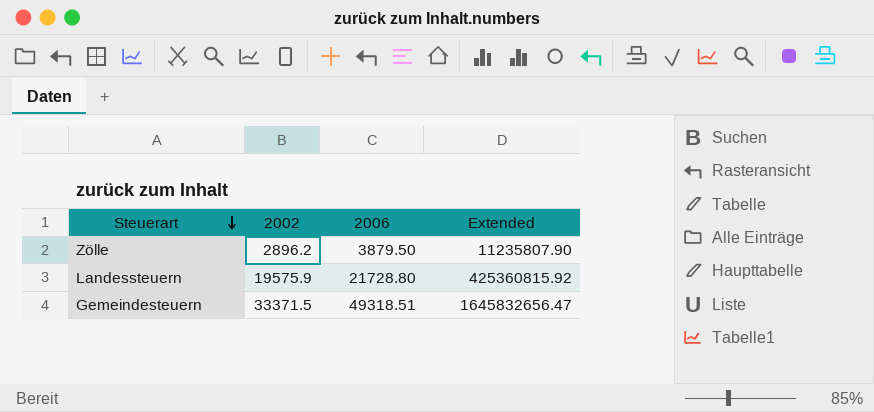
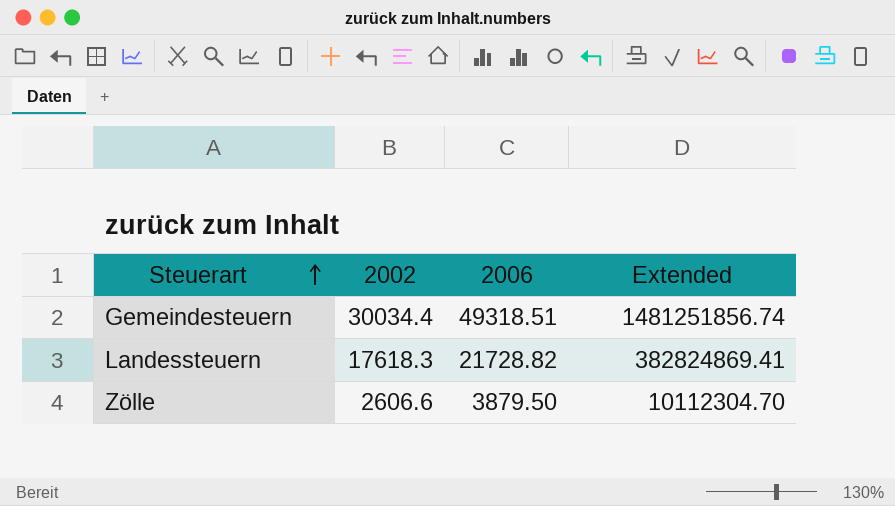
row order: Steuerart descending -> Steuerart ascending
Gemeindesteuern | 2002: 33371.5 -> 30034.4
Gemeindesteuern | Extended: 1645832656.47 -> 1481251856.74
Landessteuern | 2002: 19575.9 -> 17618.3
Landessteuern | 2006: 21728.80 -> 21728.82
Landessteuern | Extended: 425360815.92 -> 382824869.41
Zölle | 2002: 2896.2 -> 2606.6
Zölle | Extended: 11235807.90 -> 10112304.70

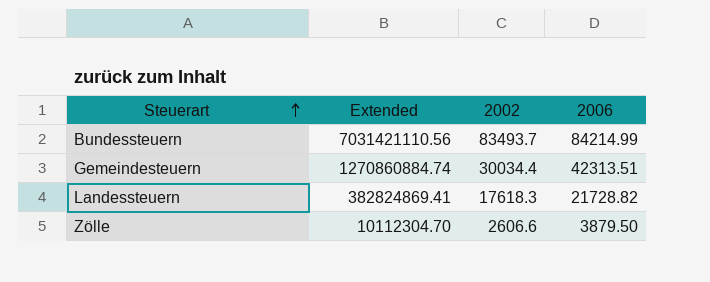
column Extended | position: 4 -> 2
row Bundessteuern: none -> 7031421110.56 | 83493.7 | 84214.99
Gemeindesteuern | Extended: 1481251856.74 -> 1270860884.74
Gemeindesteuern | 2006: 49318.51 -> 42313.51

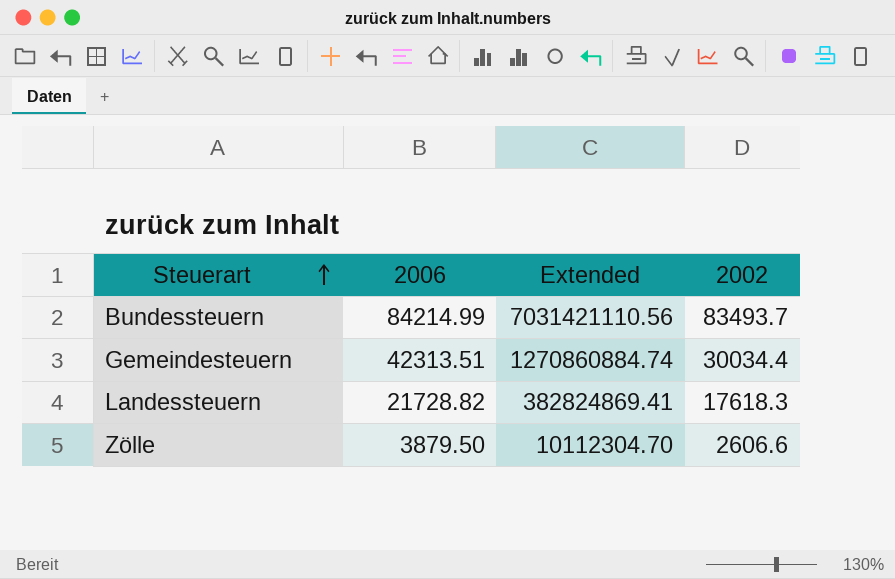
column 2006 | position: 4 -> 2

